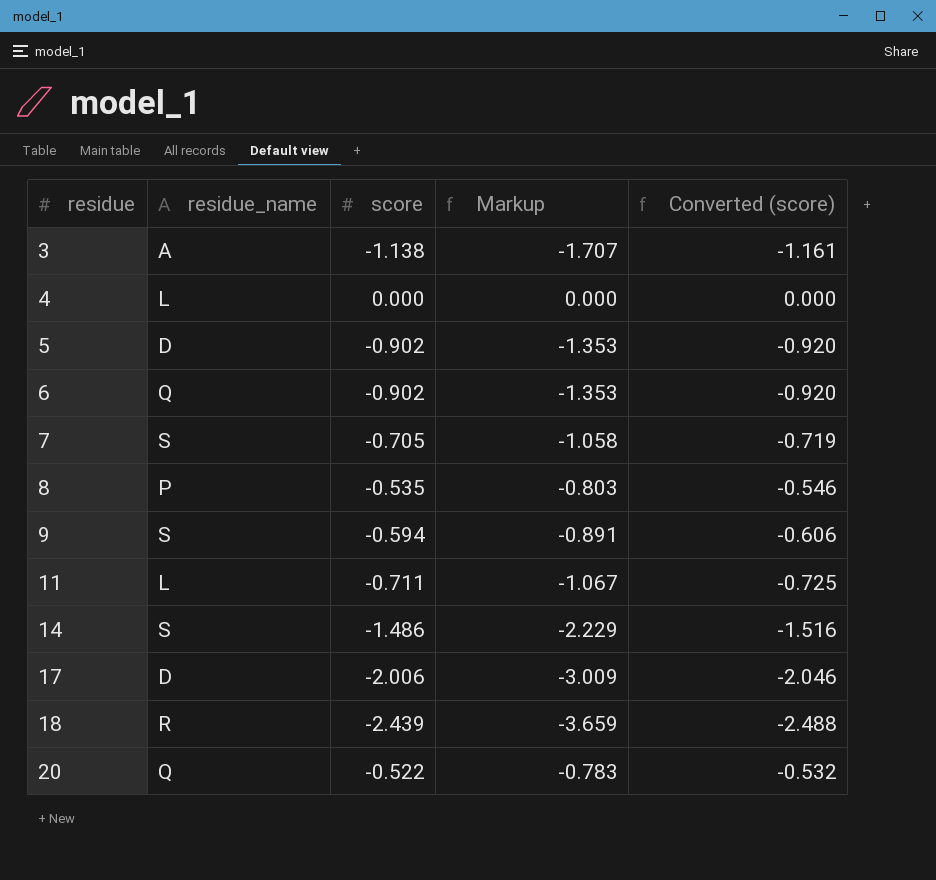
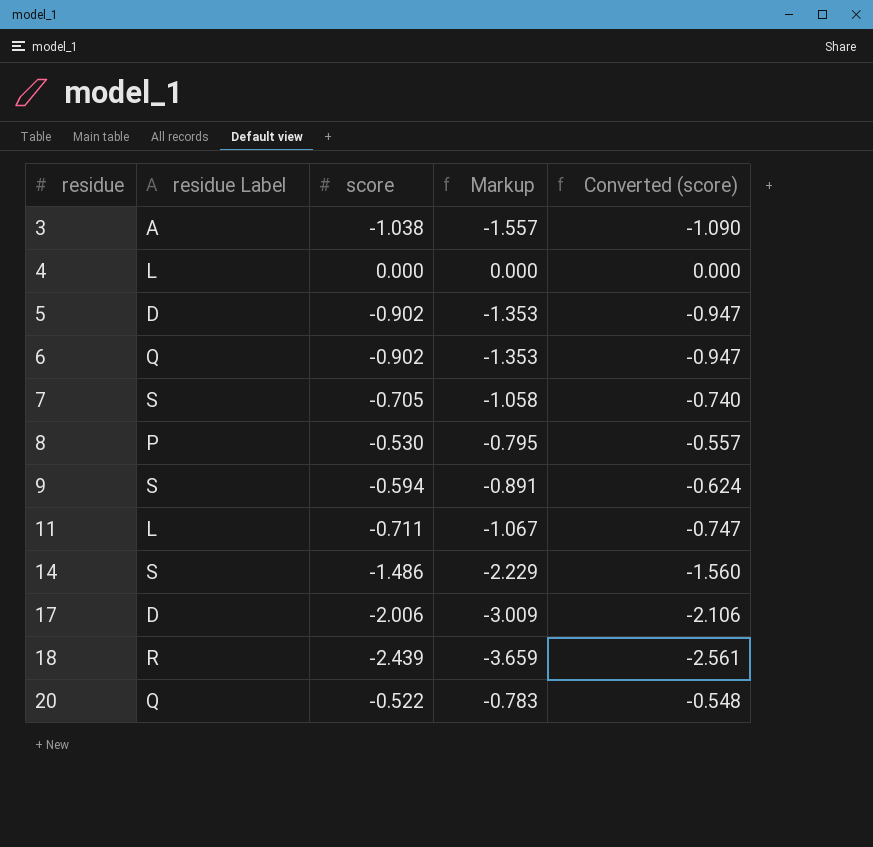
column name: residue_name -> residue Label
column Converted (score) | formula: [score] * 1.02 -> [score] * 1.05
3 | score: -1.138 -> -1.038
3 | Markup: -1.707 -> -1.557
8 | score: -0.535 -> -0.530
8 | Markup: -0.803 -> -0.795

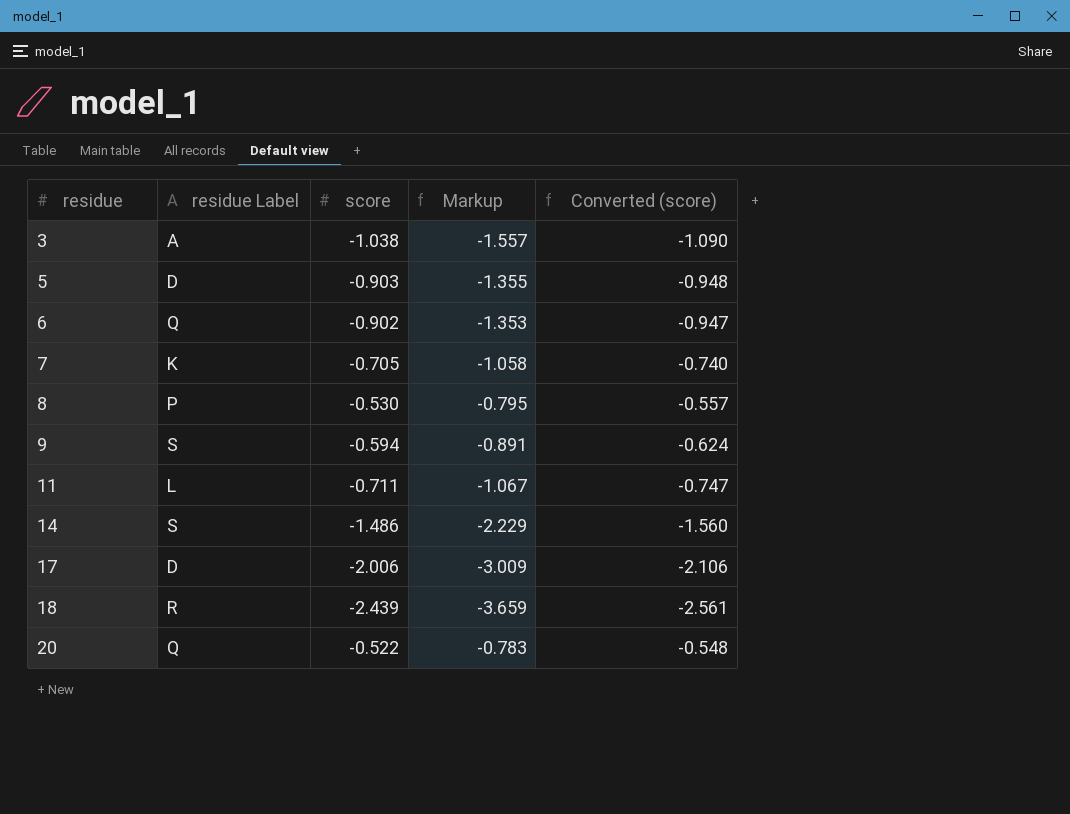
row 4: L | 0.000 | 0.000 | 0.000 -> none
5 | score: -0.902 -> -0.903
5 | Markup: -1.353 -> -1.355
5 | Converted (score): -0.947 -> -0.948
7 | residue Label: S -> K

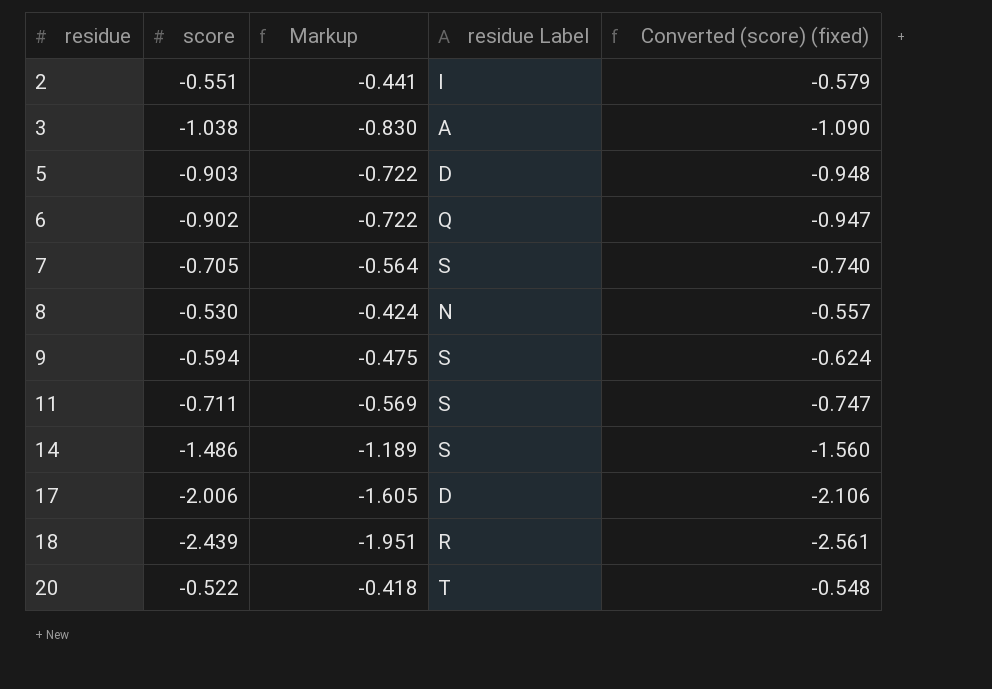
column Markup | formula: [score] * 1.5 -> [score] * 0.8
column residue Label | position: 2 -> 4
column name: Converted (score) -> Converted (score) (fixed)
row 2: none -> -0.551 | -0.441 | I | -0.579
7 | residue Label: K -> S
8 | residue Label: P -> N
11 | residue Label: L -> S
20 | residue Label: Q -> T

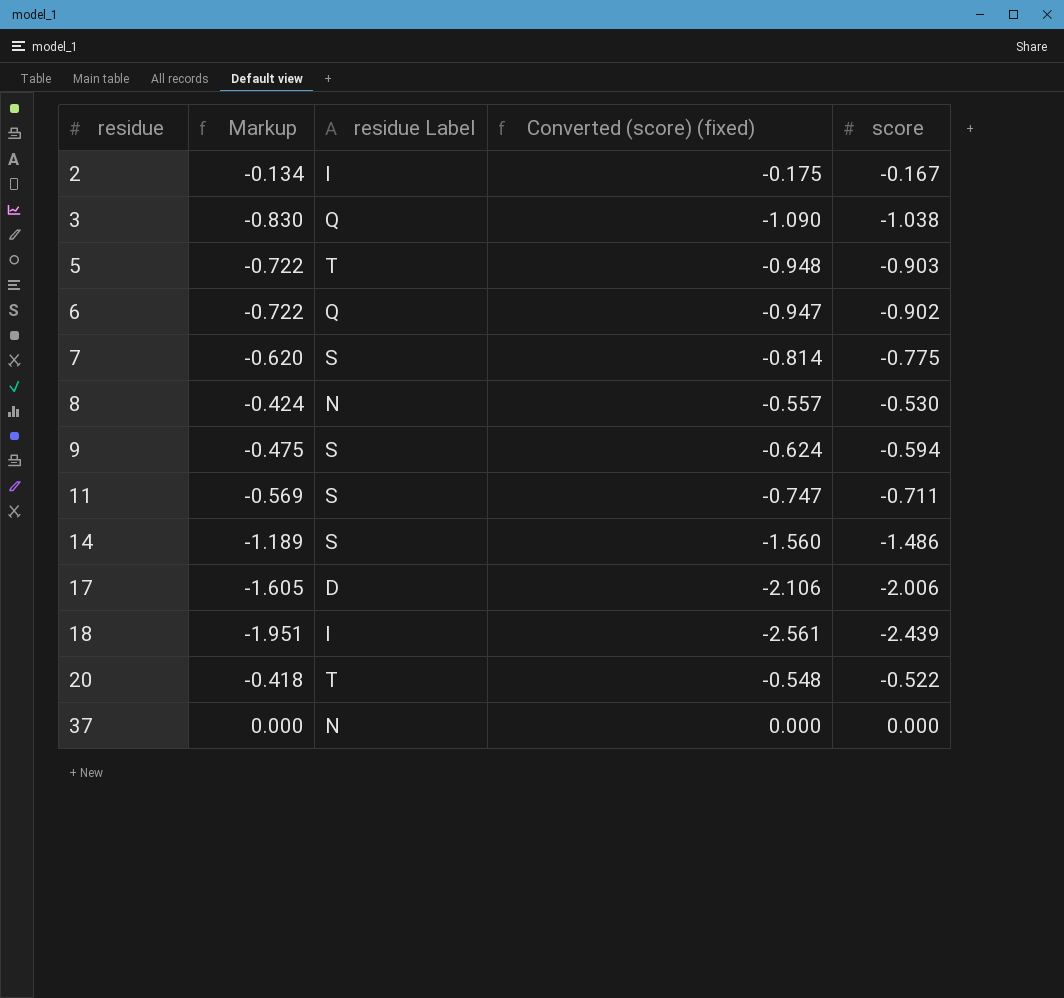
column score | position: 2 -> 5
2 | Markup: -0.441 -> -0.134
2 | Converted (score) (fixed): -0.579 -> -0.175
2 | score: -0.551 -> -0.167
3 | residue Label: A -> Q
5 | residue Label: D -> T
7 | Markup: -0.564 -> -0.620
7 | Converted (score) (fixed): -0.740 -> -0.814
7 | score: -0.705 -> -0.775
18 | residue Label: R -> I
row 37: none -> 0.000 | N | 0.000 | 0.000

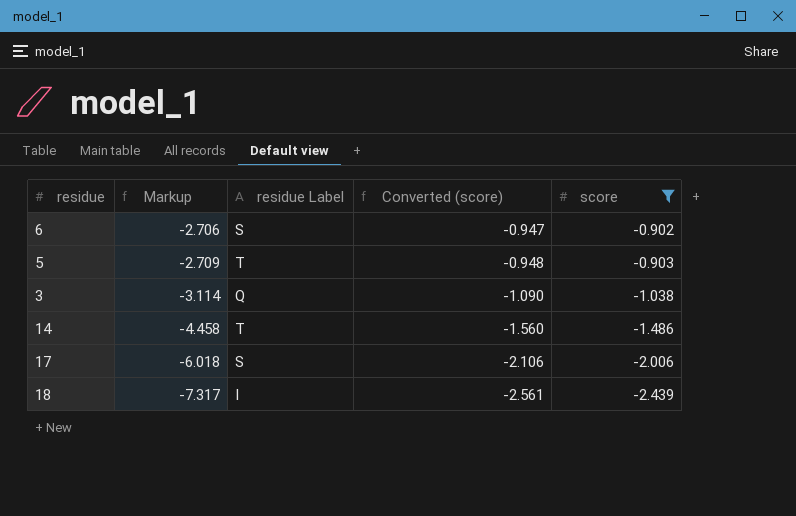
filter: none -> score <= -0.902
row order: residue ascending -> Markup descending
column Markup | formula: [score] * 0.8 -> [score] * 3
column name: Converted (score) (fixed) -> Converted (score)
6 | residue Label: Q -> S
14 | residue Label: S -> T
17 | residue Label: D -> S

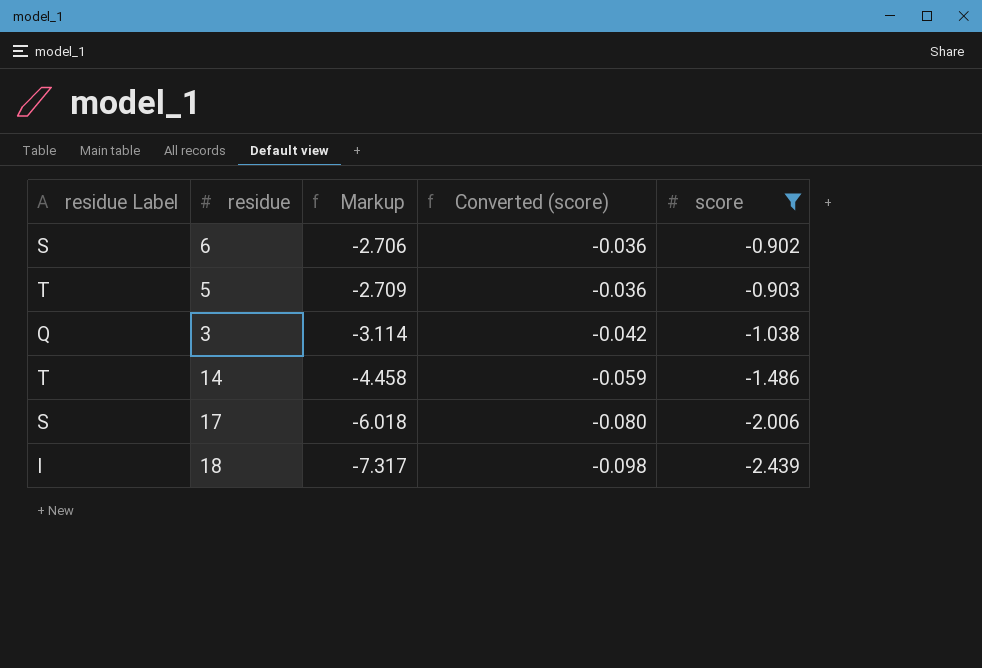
column residue Label | position: 3 -> 1
column Converted (score) | formula: [score] * 1.05 -> [score] * 0.04

